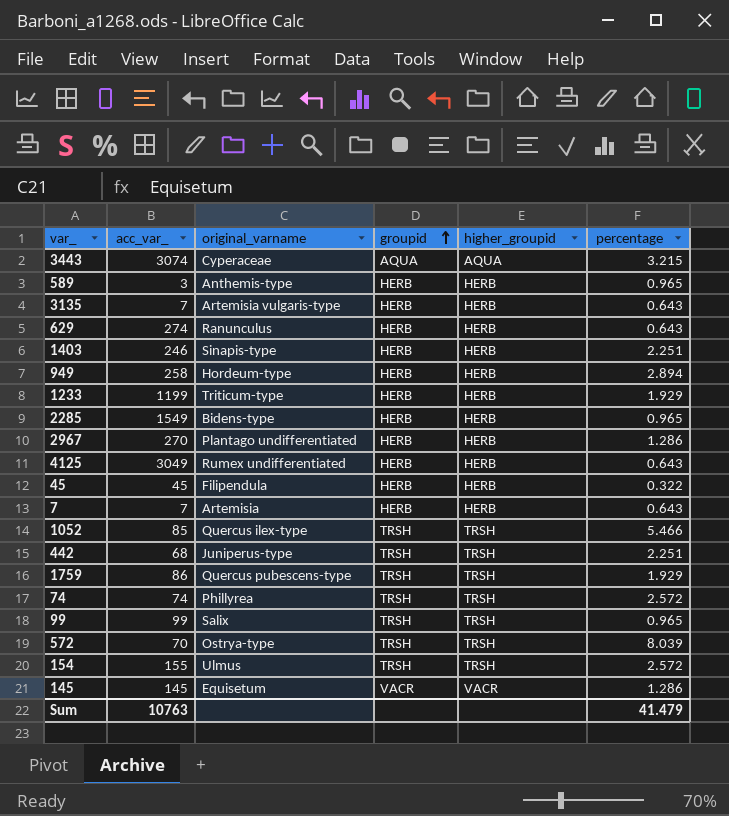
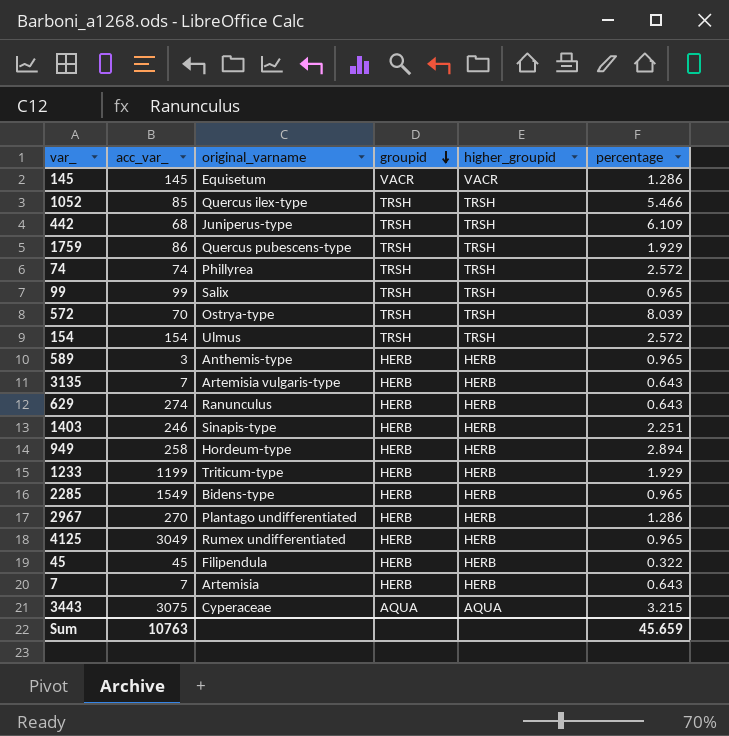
row order: groupid ascending -> groupid descending
442 | percentage: 2.251 -> 6.109
154 | acc_var_: 155 -> 154
4125 | percentage: 0.643 -> 0.965
3443 | acc_var_: 3074 -> 3075
Sum | percentage: 41.479 -> 45.659

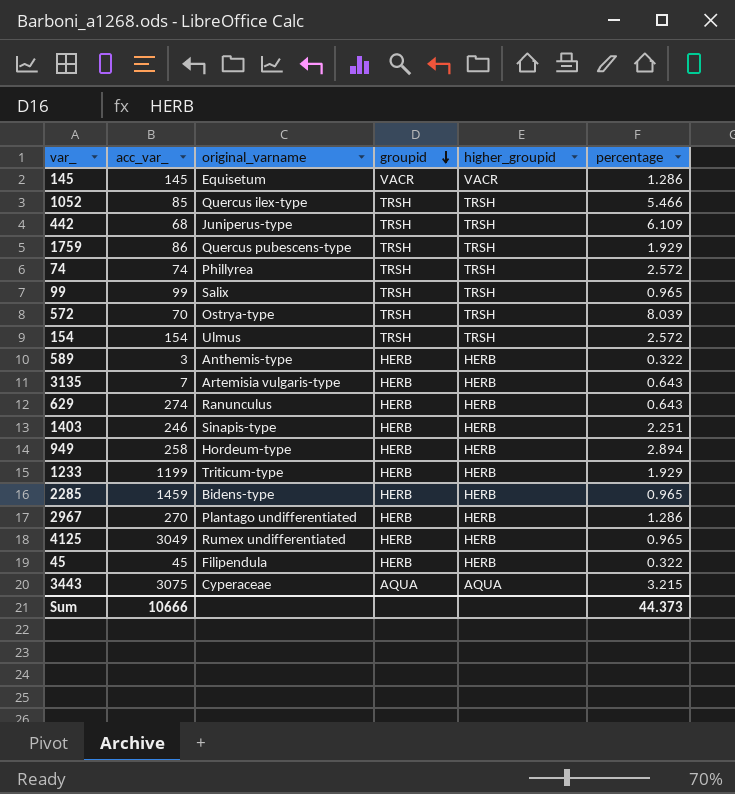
row 7: 7 | Artemisia | HERB | HERB | 0.643 -> none
589 | percentage: 0.965 -> 0.322
2285 | acc_var_: 1549 -> 1459
Sum | acc_var_: 10763 -> 10666
Sum | percentage: 45.659 -> 44.373

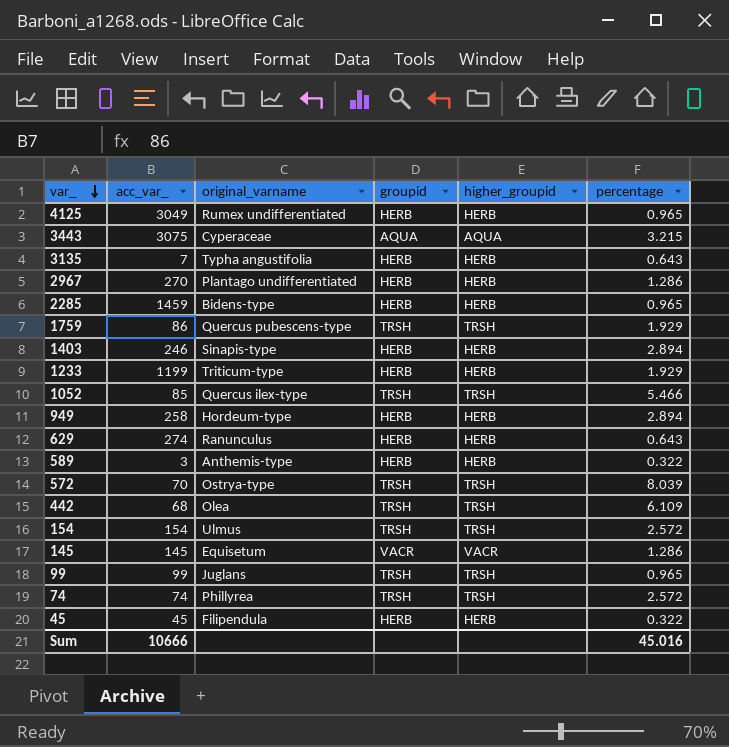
row order: groupid descending -> var_ descending
3135 | original_varname: Artemisia vulgaris-type -> Typha angustifolia
1403 | percentage: 2.251 -> 2.894
442 | original_varname: Juniperus-type -> Olea
99 | original_varname: Salix -> Juglans
Sum | percentage: 44.373 -> 45.016

